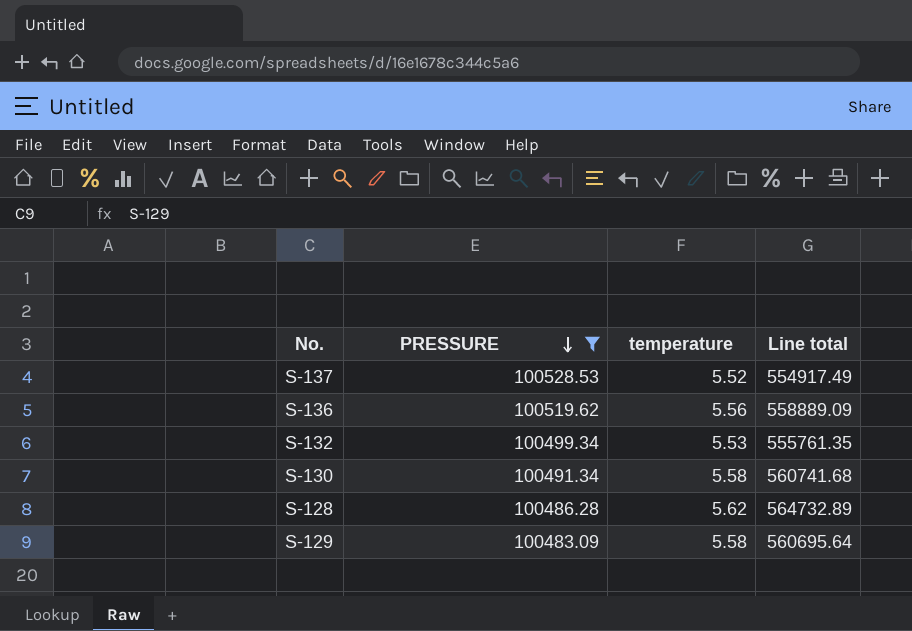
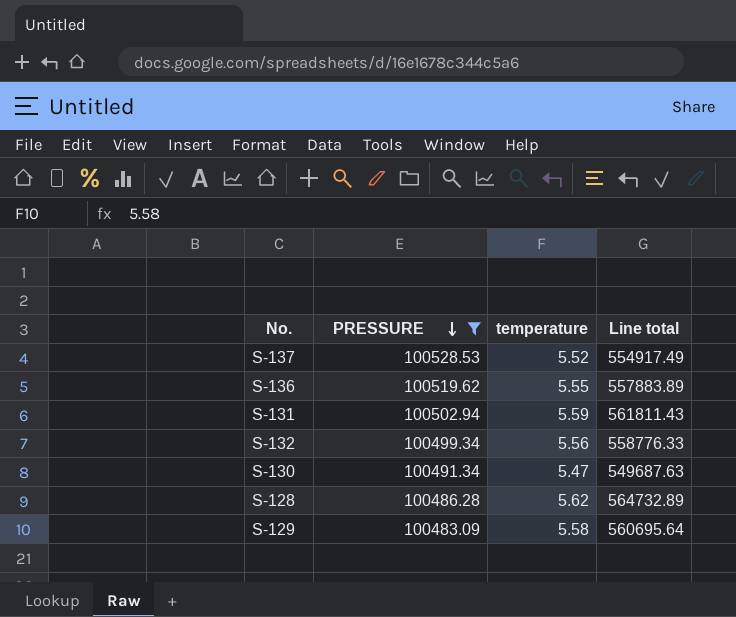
S-136 | temperature: 5.56 -> 5.55
S-136 | Line total: 558889.09 -> 557883.89
row S-131: none -> 100502.94 | 5.59 | 561811.43
S-132 | temperature: 5.53 -> 5.56
S-132 | Line total: 555761.35 -> 558776.33
S-130 | temperature: 5.58 -> 5.47
S-130 | Line total: 560741.68 -> 549687.63

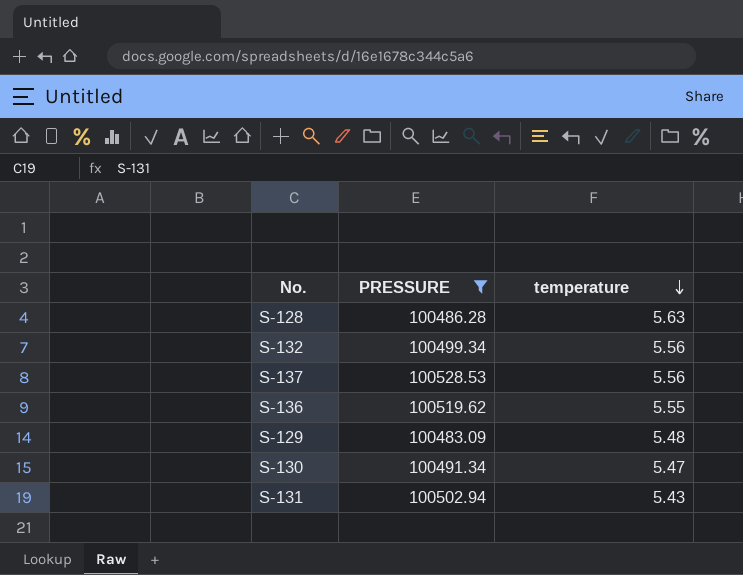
row order: PRESSURE descending -> temperature descending
column Line total | formula: [PRESSURE] * [temperature] -> none
S-128 | temperature: 5.62 -> 5.63
S-137 | temperature: 5.52 -> 5.56
S-129 | temperature: 5.58 -> 5.48
S-131 | temperature: 5.59 -> 5.43

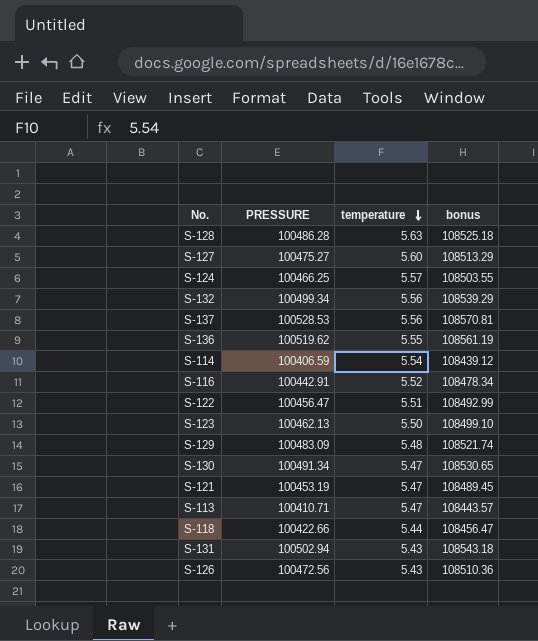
filter: PRESSURE >= 100483.09 -> none
column bonus | formula: none -> [PRESSURE] * 1.08

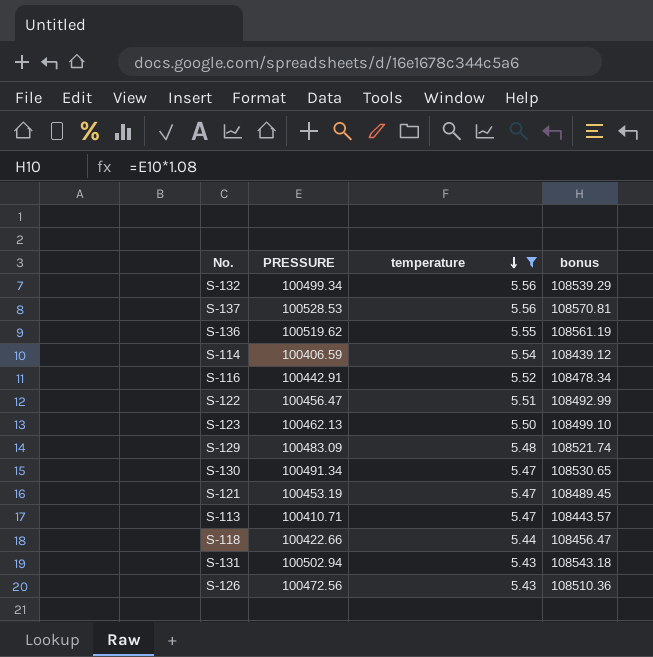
filter: none -> temperature <= 5.56

